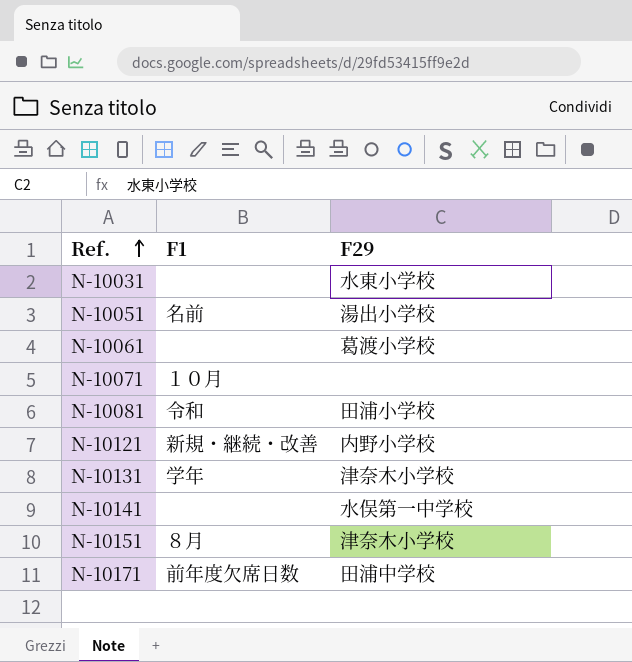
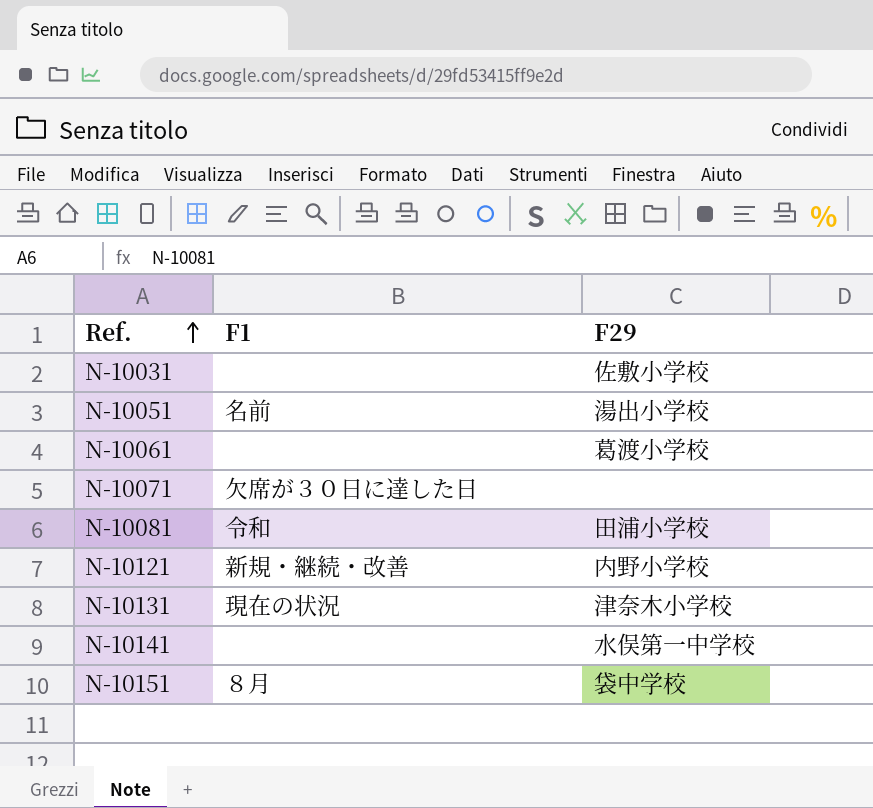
row N-10171: 前年度欠席日数 | 田浦中学校 -> none
N-10031 | F29: 水東小学校 -> 佐敷小学校
N-10071 | F1: １０月 -> 欠席が３０日に達した日
N-10131 | F1: 学年 -> 現在の状況
N-10151 | F29: 津奈木小学校 -> 袋中学校

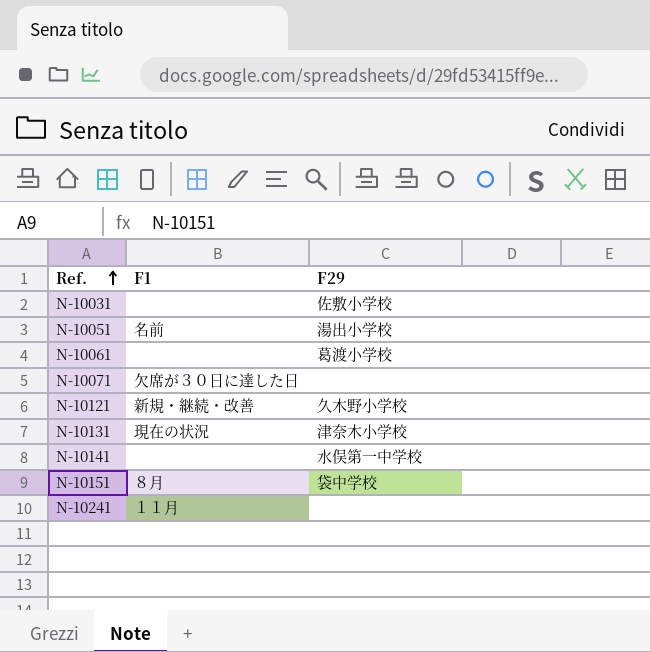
row N-10081: 令和 | 田浦小学校 -> none
N-10121 | F29: 内野小学校 -> 久木野小学校
row N-10241: none -> １１月 | none

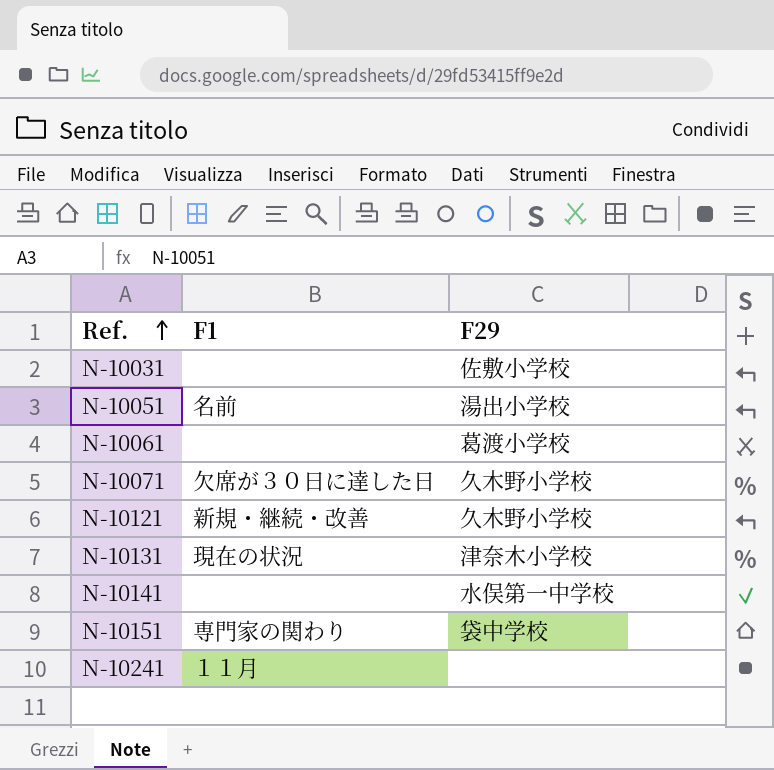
N-10071 | F29: none -> 久木野小学校
N-10151 | F1: ８月 -> 専門家の関わり

